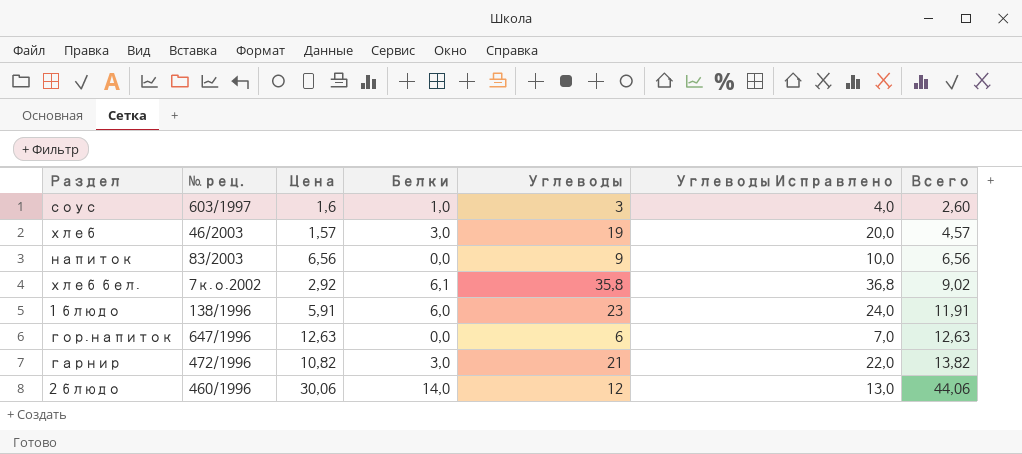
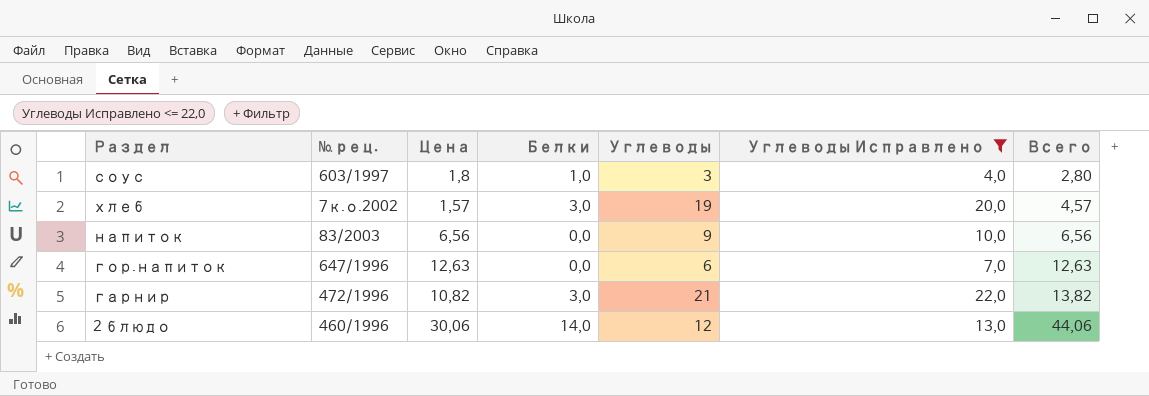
filter: none -> Углеводы Исправлено <= 22,0
соус | Цена: 1,6 -> 1,8
соус | Всего: 2,60 -> 2,80
хлеб | № рец.: 46/2003 -> 7к.о.2002

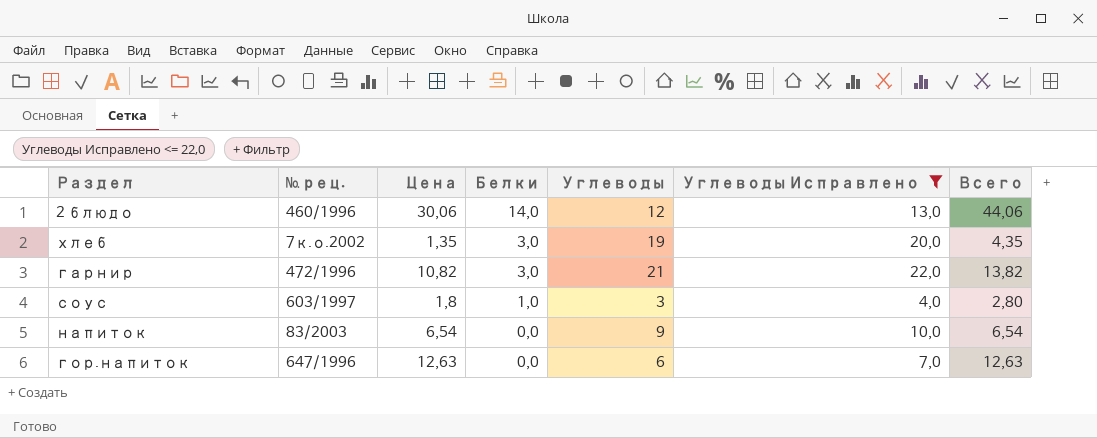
row order: Всего ascending -> Белки descending
хлеб | Цена: 1,57 -> 1,35
хлеб | Всего: 4,57 -> 4,35
напиток | Цена: 6,56 -> 6,54
напиток | Всего: 6,56 -> 6,54

